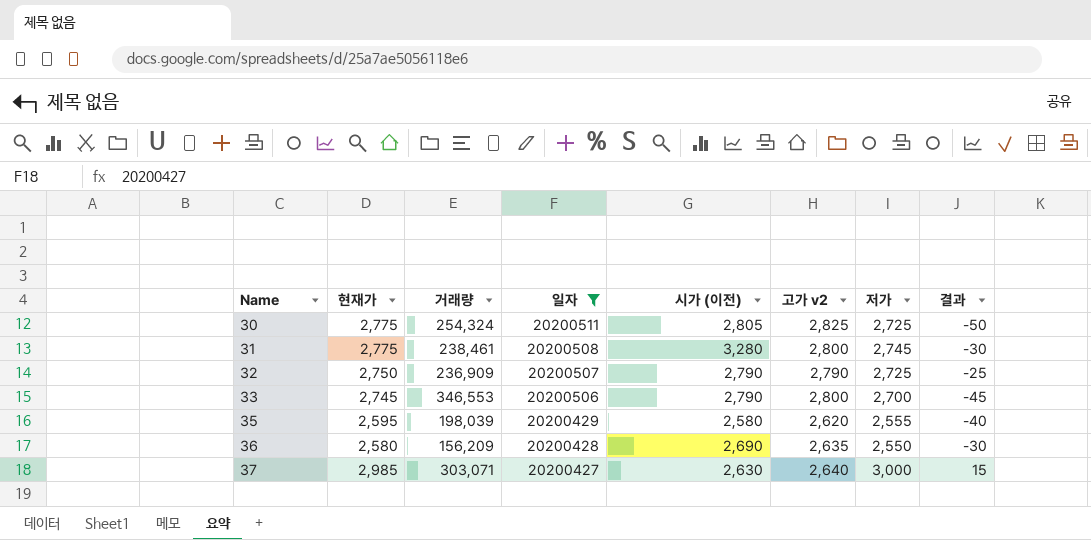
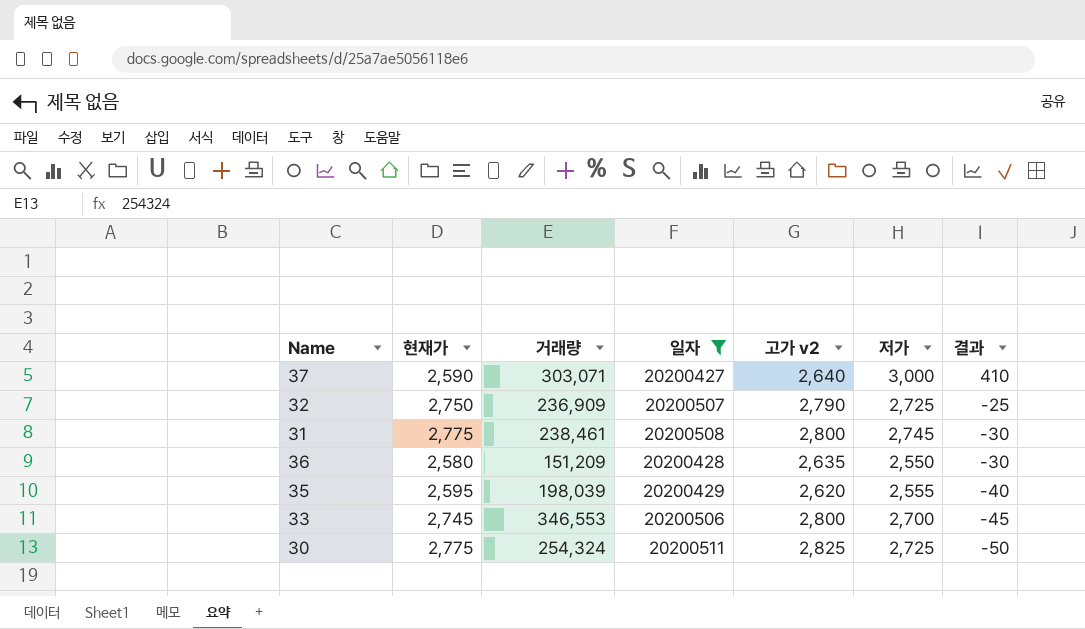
row order: Name ascending -> 결과 descending
column 시가 (이전) | position: 5 -> none
37 | 현재가: 2,985 -> 2,590
37 | 결과: 15 -> 410
36 | 거래량: 156,209 -> 151,209

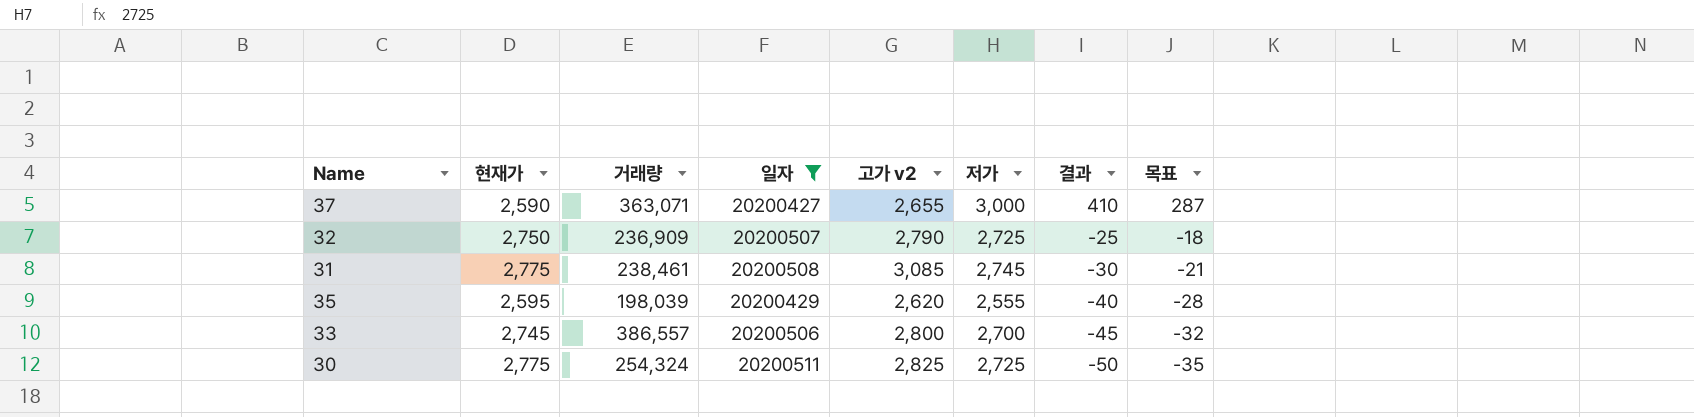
column 목표 | formula: none -> [결과] * 0.7
row 36: 2,580 | 151,209 | 20200428 | 2,635 | 2,550 | -30 -> none
37 | 거래량: 303,071 -> 363,071
37 | 고가 v2: 2,640 -> 2,655
31 | 고가 v2: 2,800 -> 3,085
33 | 거래량: 346,553 -> 386,557

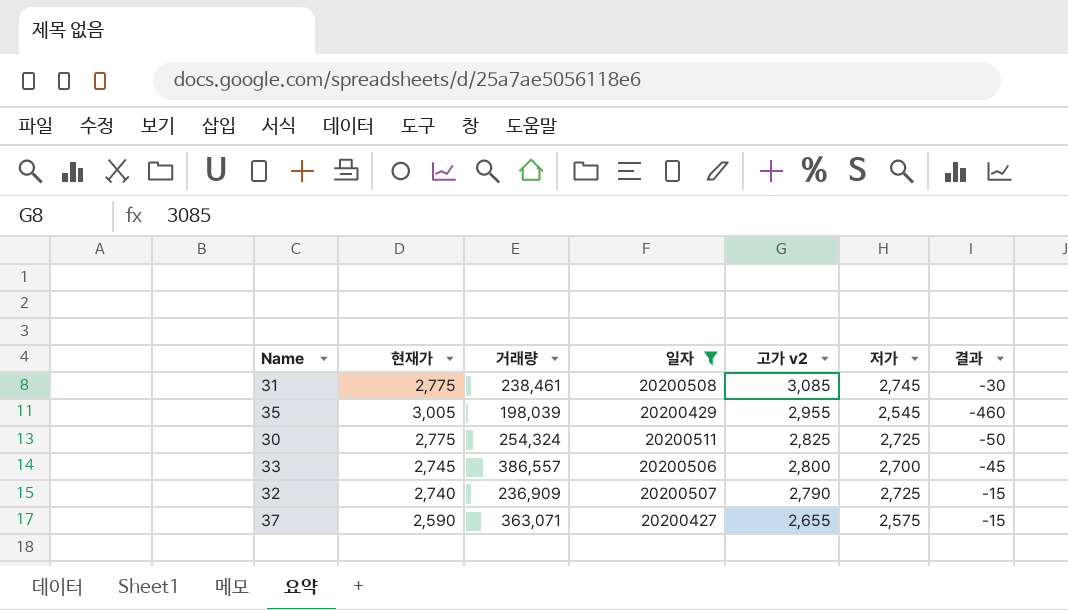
row order: 결과 descending -> 고가 v2 descending
column 목표 | formula: [결과] * 0.7 -> none
35 | 현재가: 2,595 -> 3,005
35 | 고가 v2: 2,620 -> 2,955
35 | 저가: 2,555 -> 2,545
35 | 결과: -40 -> -460
32 | 현재가: 2,750 -> 2,740
32 | 결과: -25 -> -15
37 | 저가: 3,000 -> 2,575
37 | 결과: 410 -> -15

